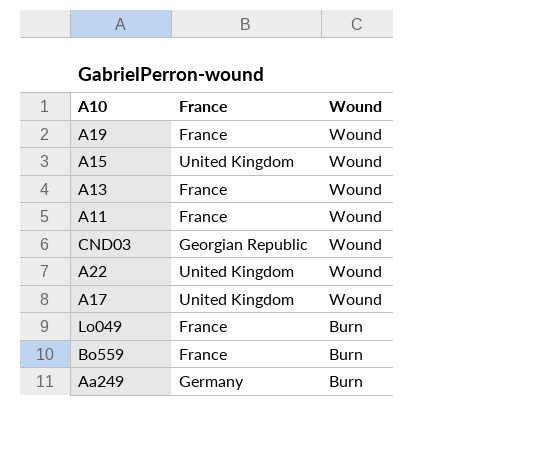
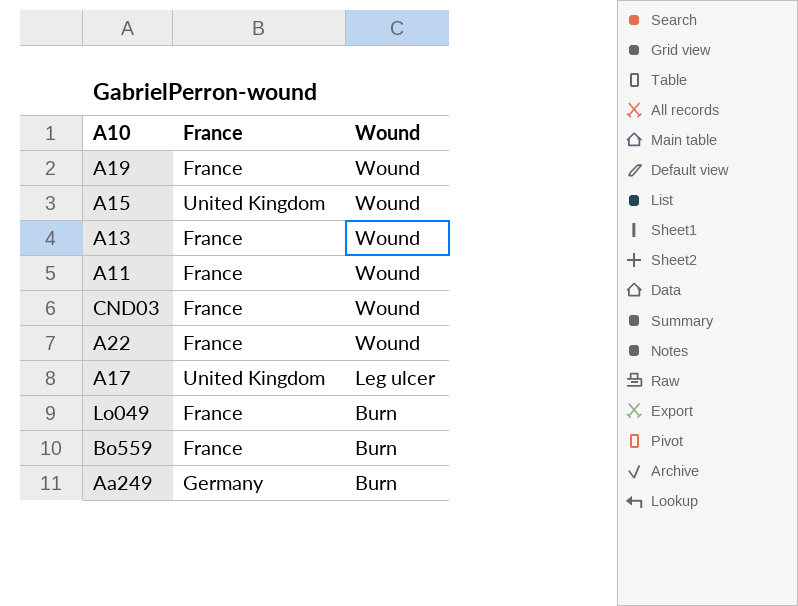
CND03 | France: Georgian Republic -> France
A22 | France: United Kingdom -> France
A17 | Wound: Wound -> Leg ulcer

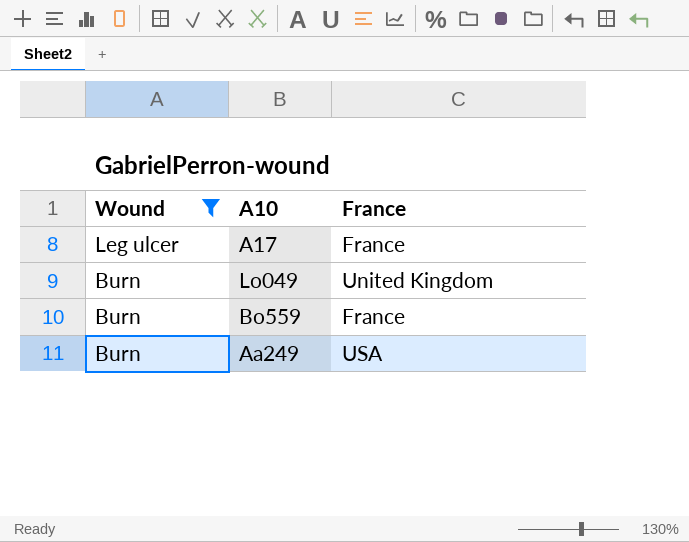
filter: none -> Wound != Wound
column Wound | position: 3 -> 1
A17 | France: United Kingdom -> France
Lo049 | France: France -> United Kingdom
Aa249 | France: Germany -> USA

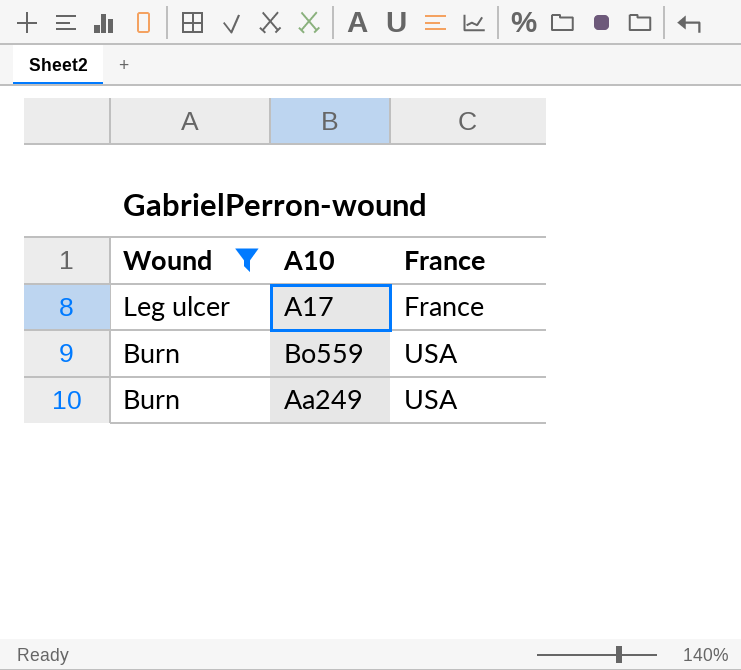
row Lo049: Burn | United Kingdom -> none
Bo559 | France: France -> USA

